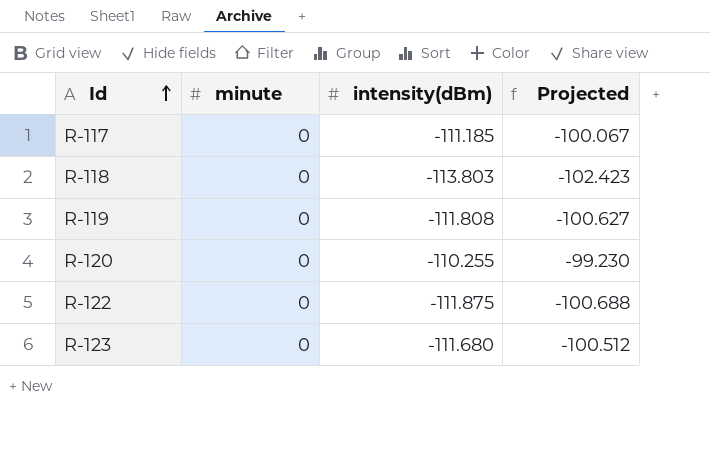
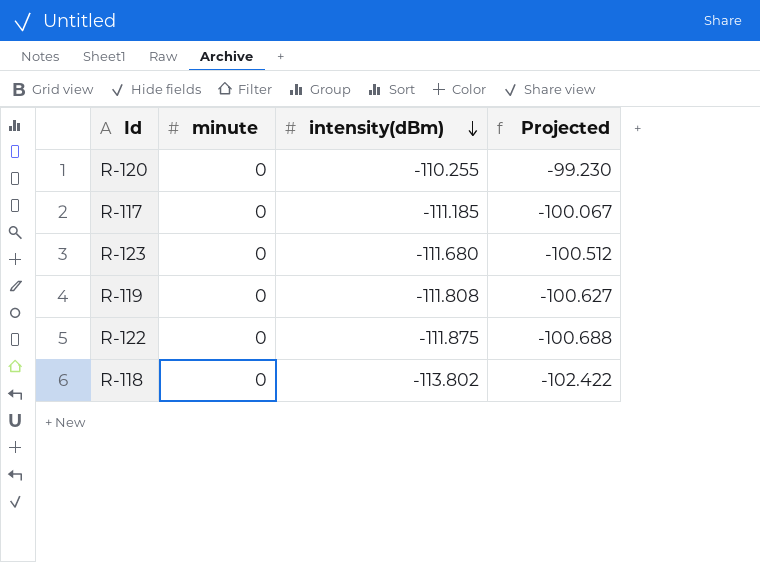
row order: Id ascending -> intensity(dBm) descending
R-118 | intensity(dBm): -113.803 -> -113.802
R-118 | Projected: -102.423 -> -102.422

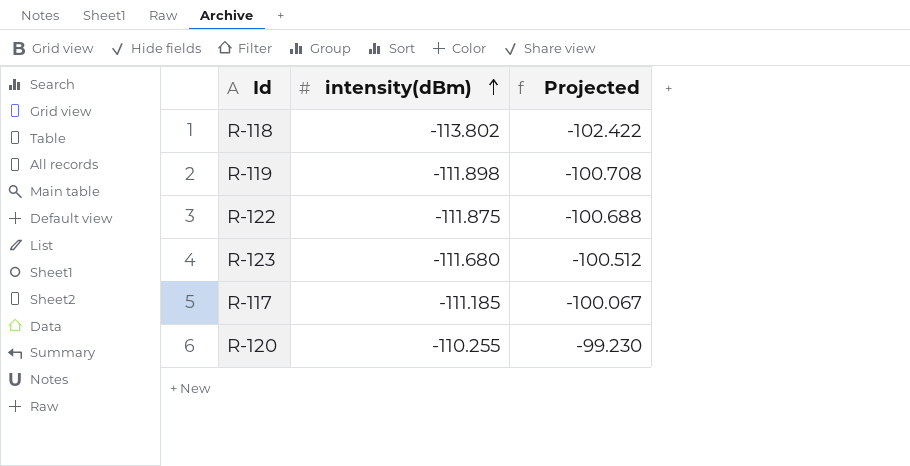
row order: intensity(dBm) descending -> intensity(dBm) ascending
column minute | position: 2 -> none
R-119 | intensity(dBm): -111.808 -> -111.898
R-119 | Projected: -100.627 -> -100.708

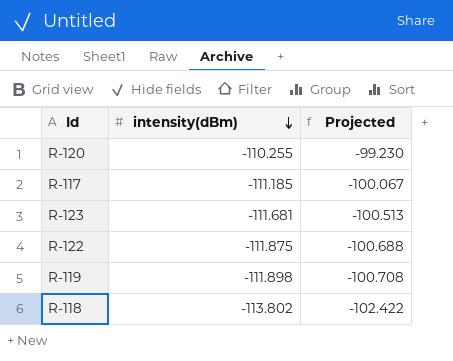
row order: intensity(dBm) ascending -> intensity(dBm) descending
R-123 | intensity(dBm): -111.680 -> -111.681
R-123 | Projected: -100.512 -> -100.513

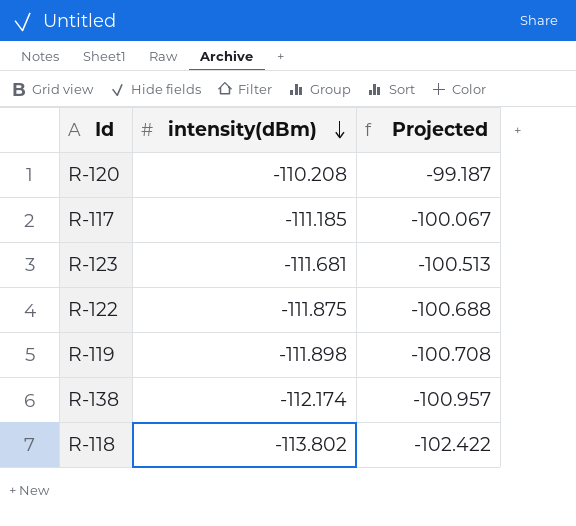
R-120 | intensity(dBm): -110.255 -> -110.208
R-120 | Projected: -99.230 -> -99.187
row R-138: none -> -112.174 | -100.957

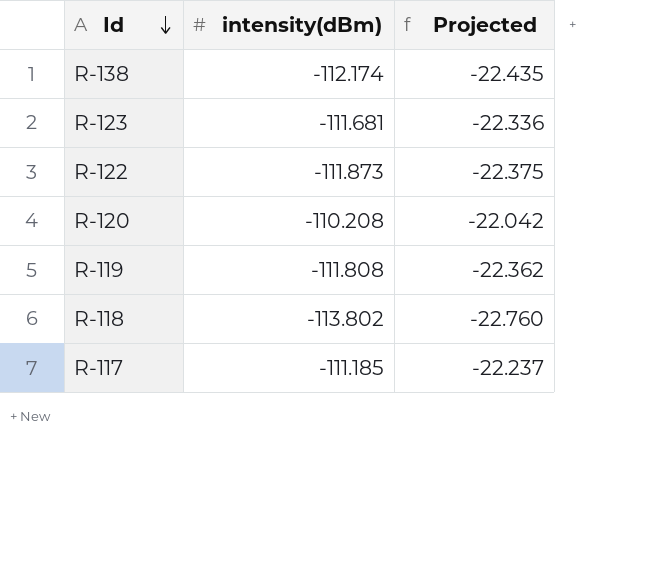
row order: intensity(dBm) descending -> Id descending
column Projected | formula: [intensity(dBm)] * 0.9 -> [intensity(dBm)] * 0.2
R-122 | intensity(dBm): -111.875 -> -111.873
R-119 | intensity(dBm): -111.898 -> -111.808

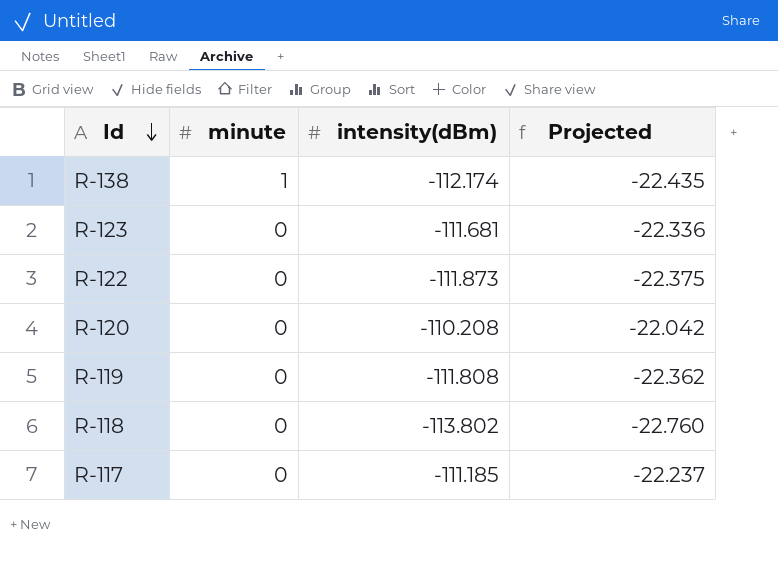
column minute | position: none -> 2

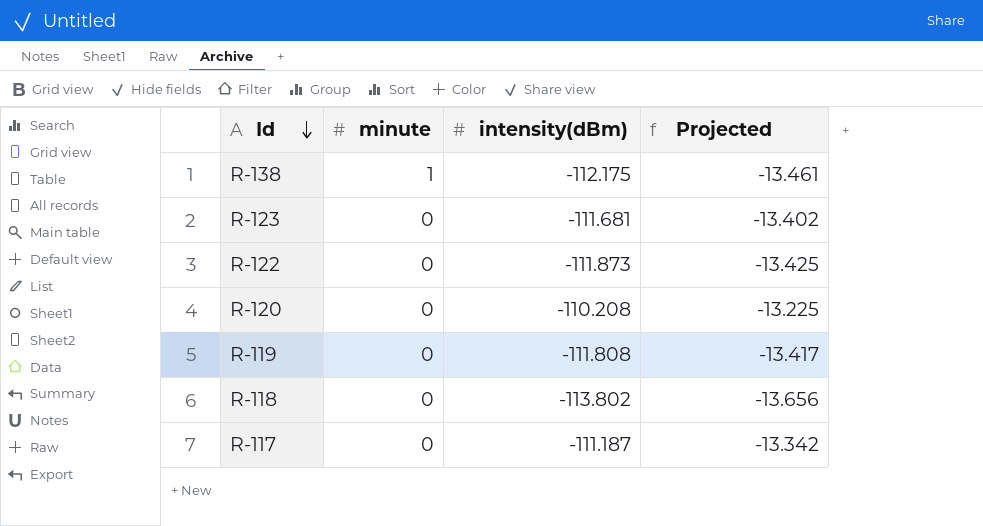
column Projected | formula: [intensity(dBm)] * 0.2 -> [intensity(dBm)] * 0.12
R-138 | intensity(dBm): -112.174 -> -112.175
R-117 | intensity(dBm): -111.185 -> -111.187

